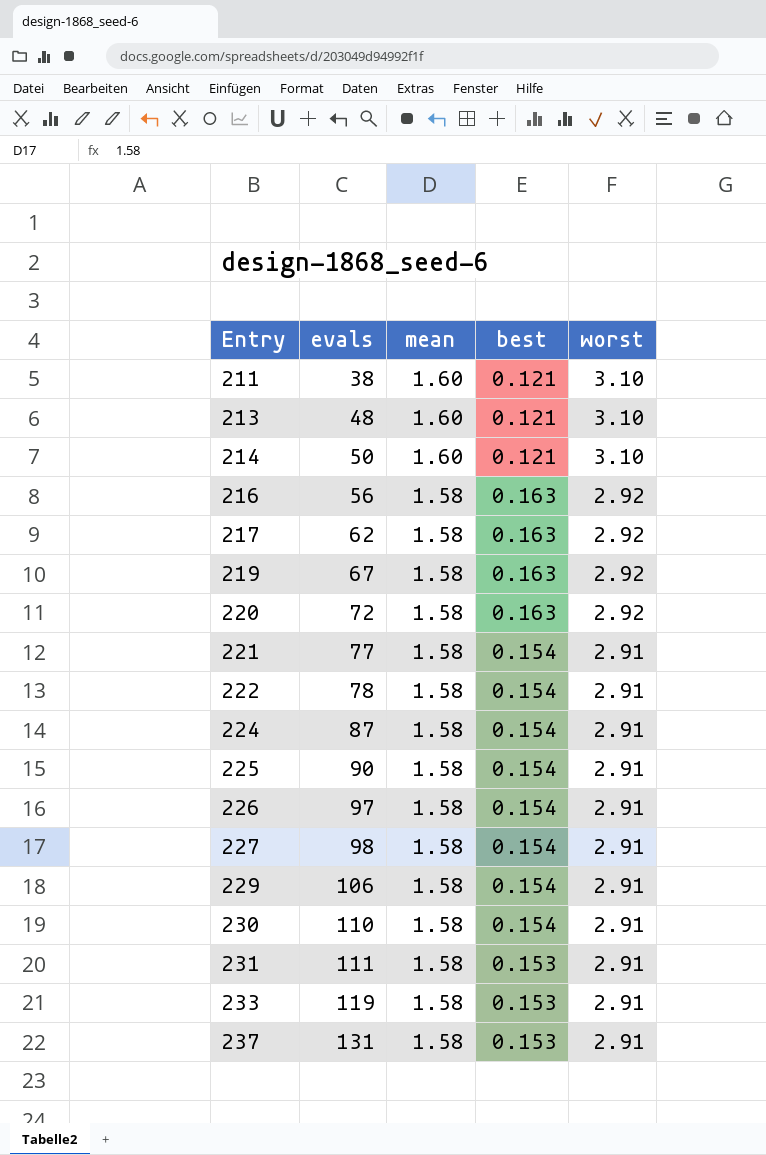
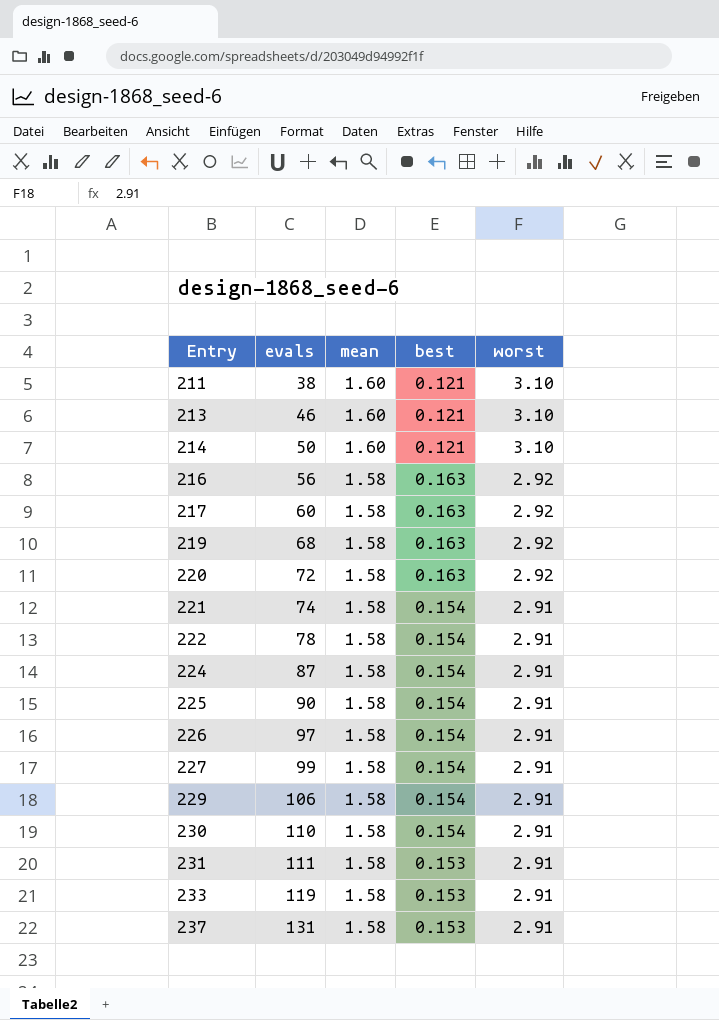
213 | evals: 48 -> 46
217 | evals: 62 -> 60
219 | evals: 67 -> 68
221 | evals: 77 -> 74
227 | evals: 98 -> 99

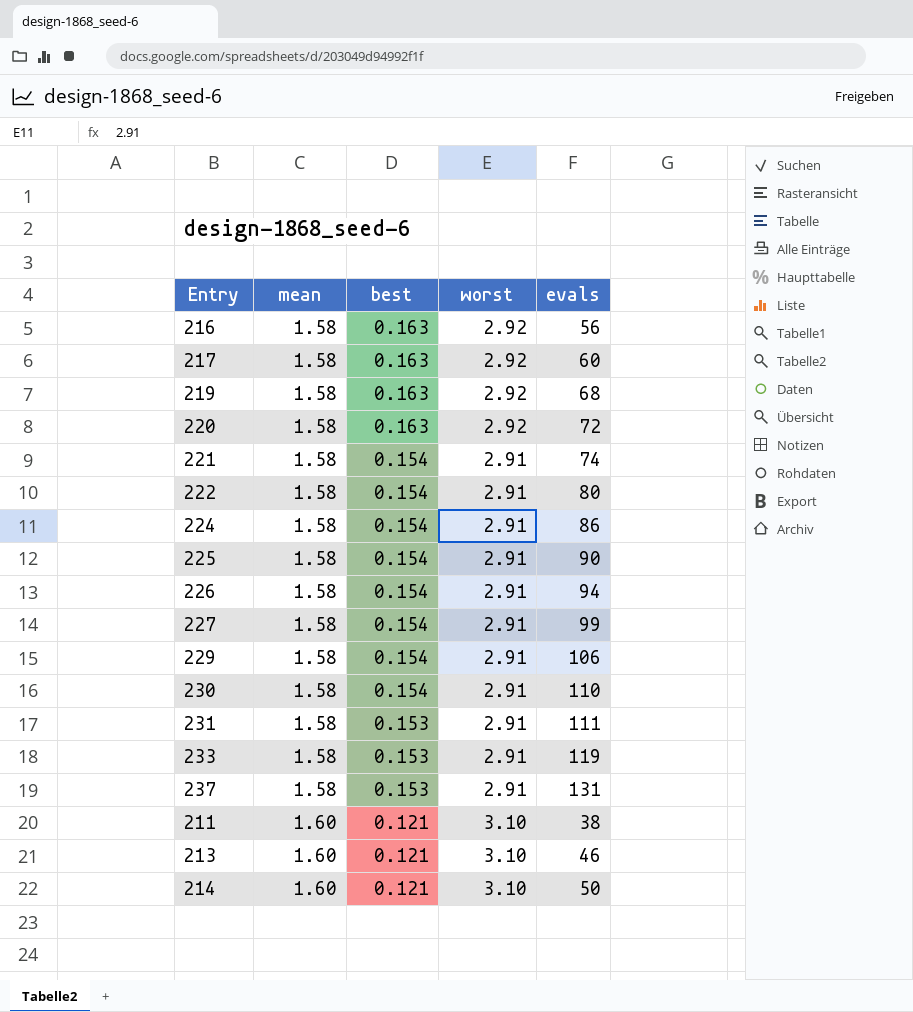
row order: Entry ascending -> mean ascending
column evals | position: 2 -> 5
222 | evals: 78 -> 80
224 | evals: 87 -> 86
226 | evals: 97 -> 94

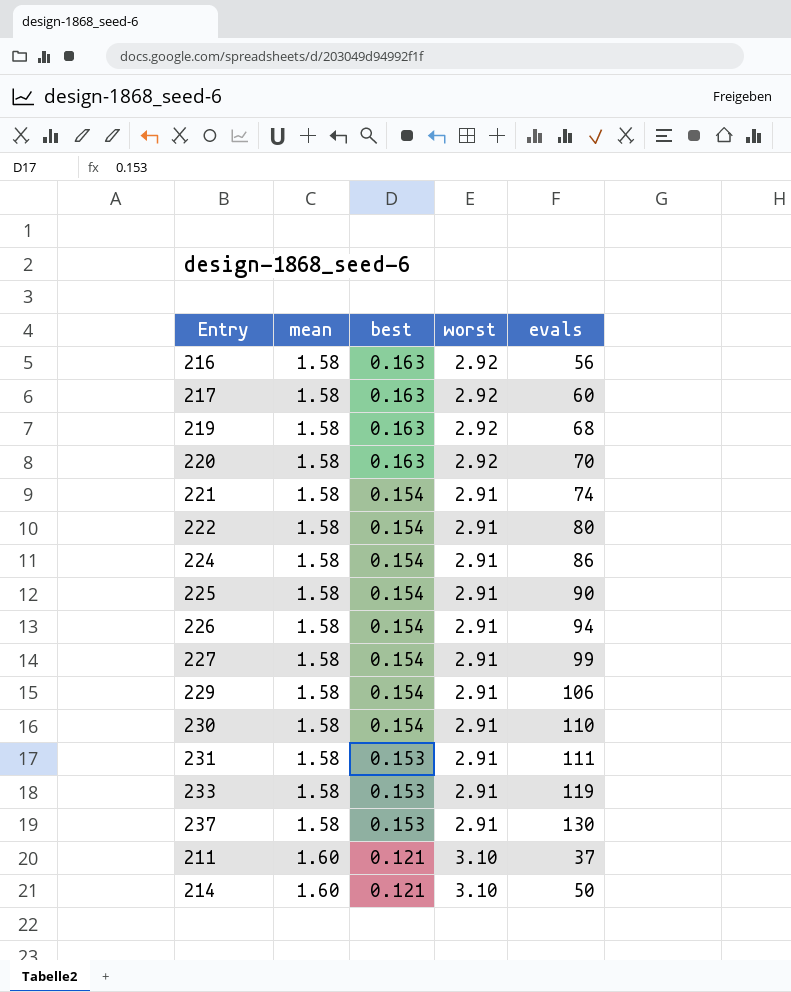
row 213: 1.60 | 0.121 | 3.10 | 46 -> none
220 | evals: 72 -> 70
237 | evals: 131 -> 130
211 | evals: 38 -> 37

